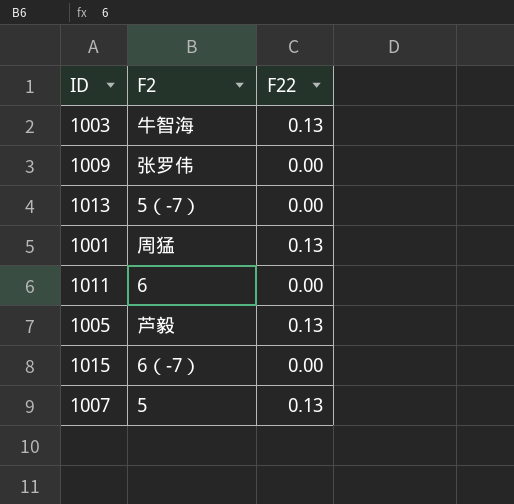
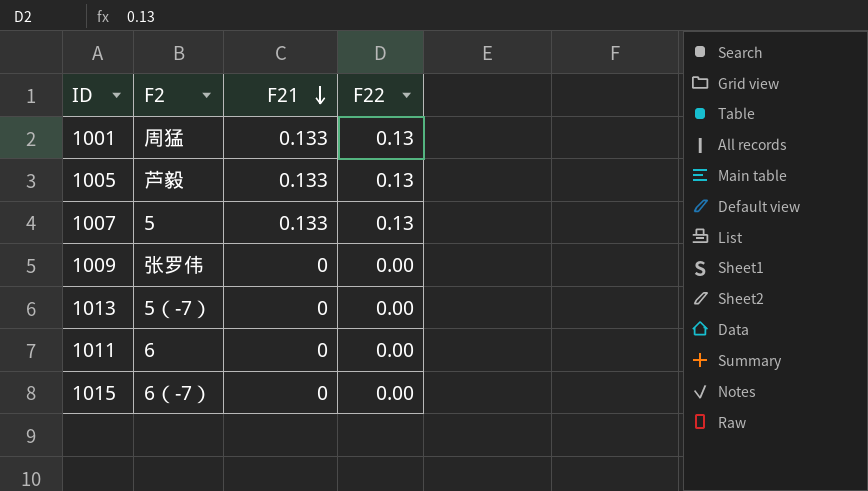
row order: none -> F21 descending
column F21 | position: none -> 3
row 1003: 牛智海 | 0.13 -> none

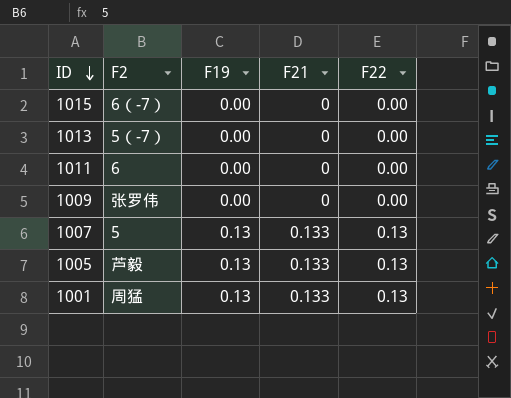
row order: F21 descending -> ID descending
column F19 | position: none -> 3

